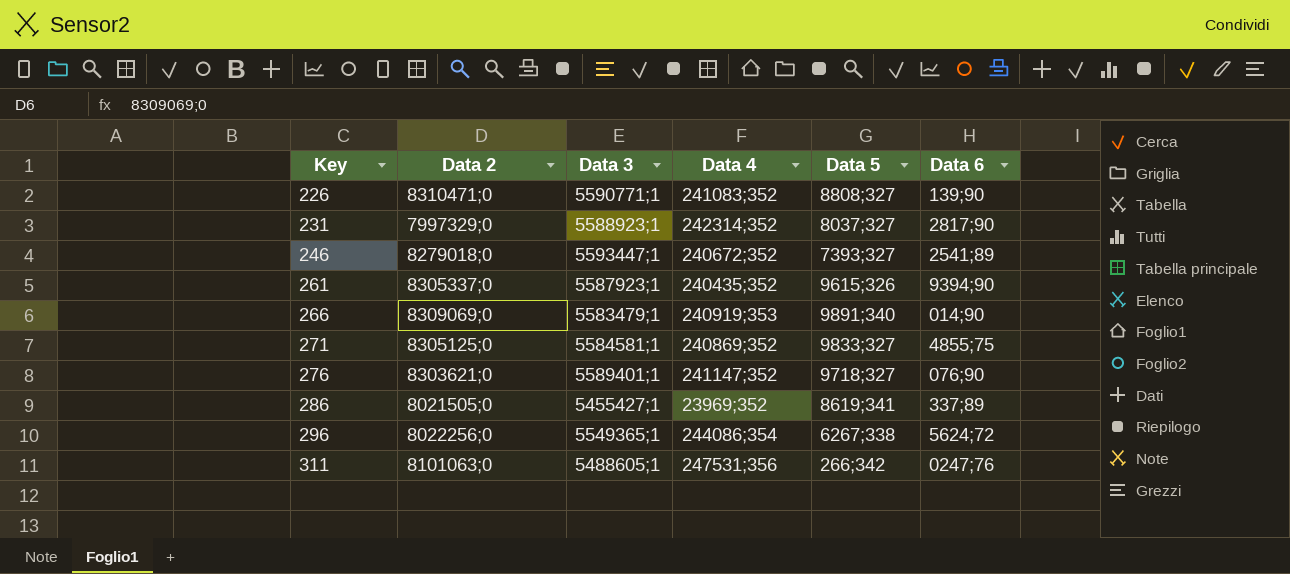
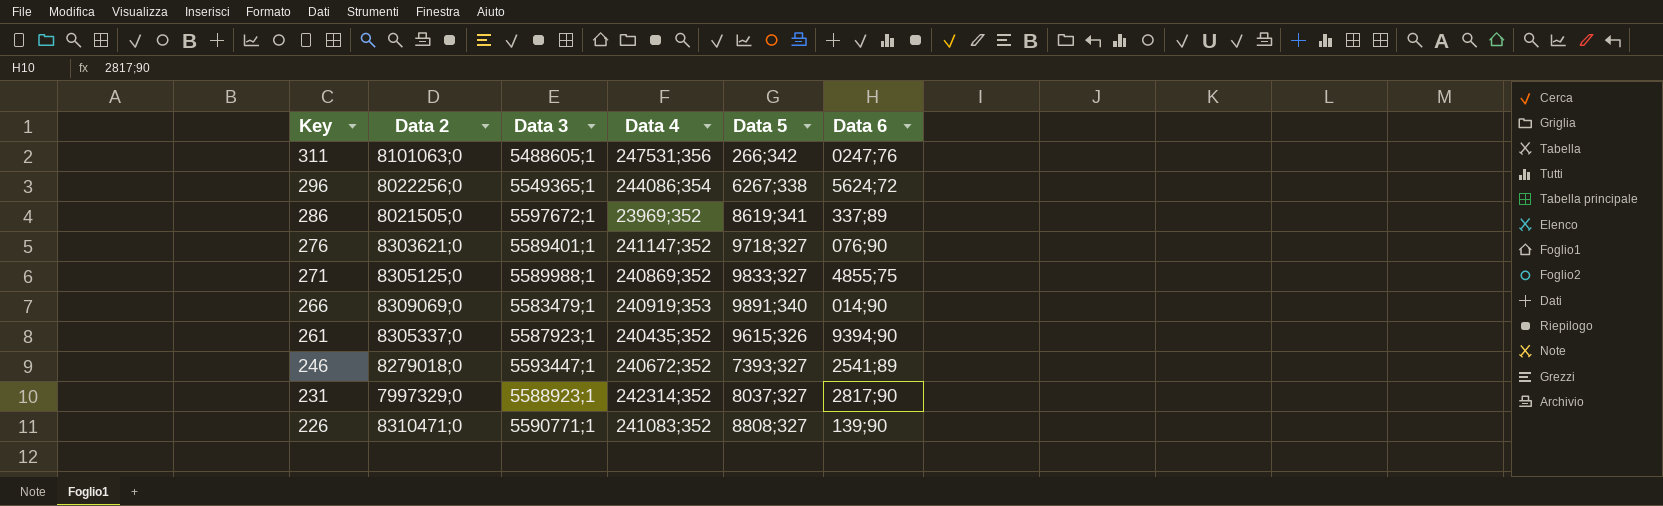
row order: Key ascending -> Key descending
286 | Data 3: 5455427;1 -> 5597672;1
271 | Data 3: 5584581;1 -> 5589988;1

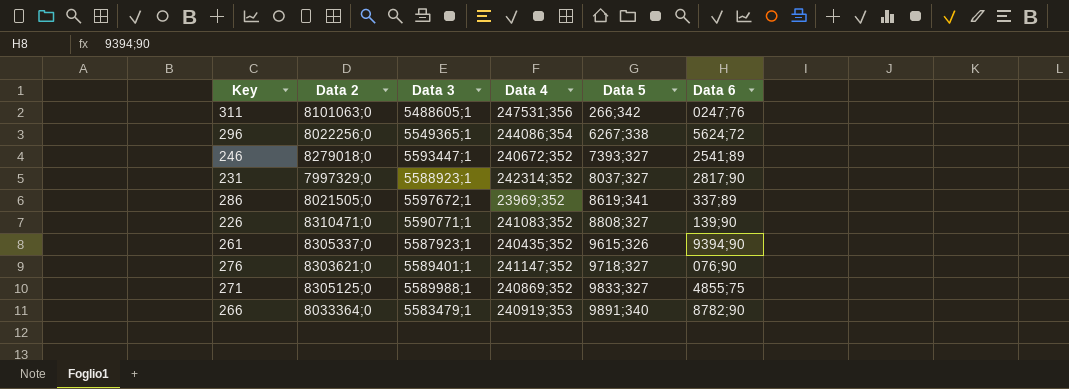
row order: Key descending -> Data 5 ascending
266 | Data 2: 8309069;0 -> 8033364;0
266 | Data 6: 014;90 -> 8782;90

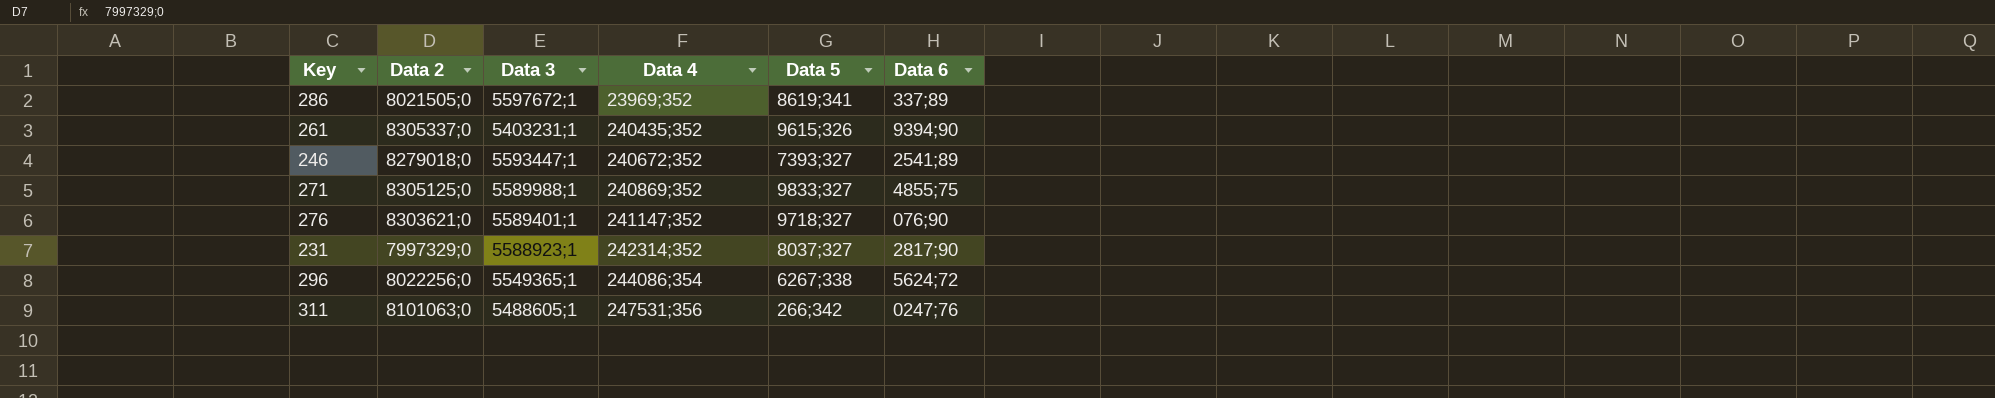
row order: Data 5 ascending -> Data 4 ascending
row 226: 8310471;0 | 5590771;1 | 241083;352 | 8808;327 | 139;90 -> none
row 266: 8033364;0 | 5583479;1 | 240919;353 | 9891;340 | 8782;90 -> none
261 | Data 3: 5587923;1 -> 5403231;1

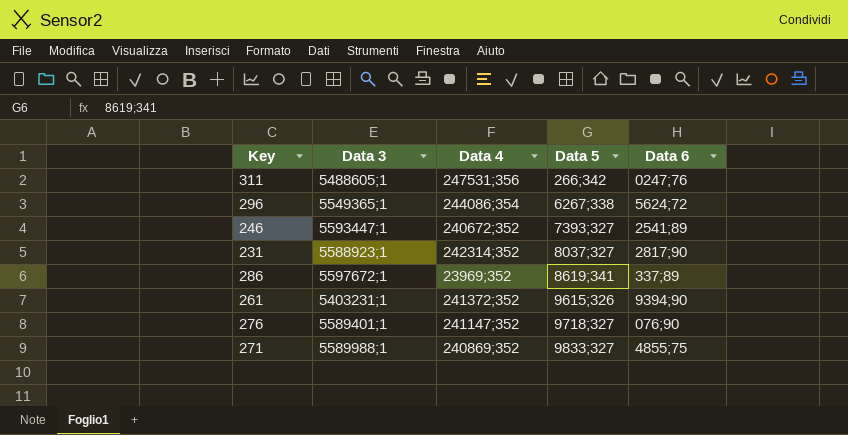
row order: Data 4 ascending -> Data 5 ascending
column Data 2 | position: 2 -> none
261 | Data 4: 240435;352 -> 241372;352

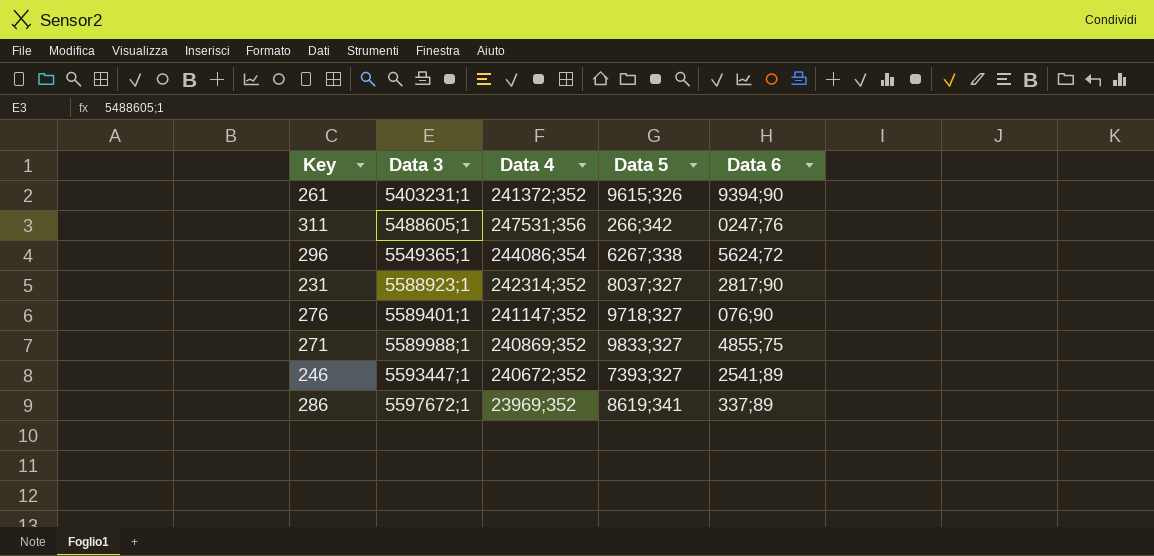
row order: Data 5 ascending -> Data 3 ascending

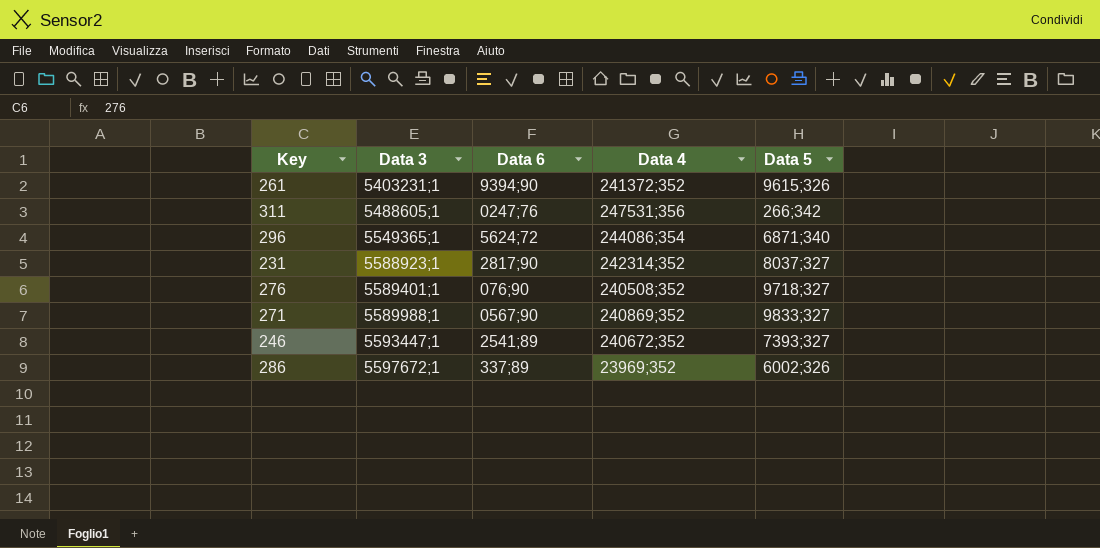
column Data 6 | position: 5 -> 3
296 | Data 5: 6267;338 -> 6871;340
276 | Data 4: 241147;352 -> 240508;352
271 | Data 6: 4855;75 -> 0567;90
286 | Data 5: 8619;341 -> 6002;326

